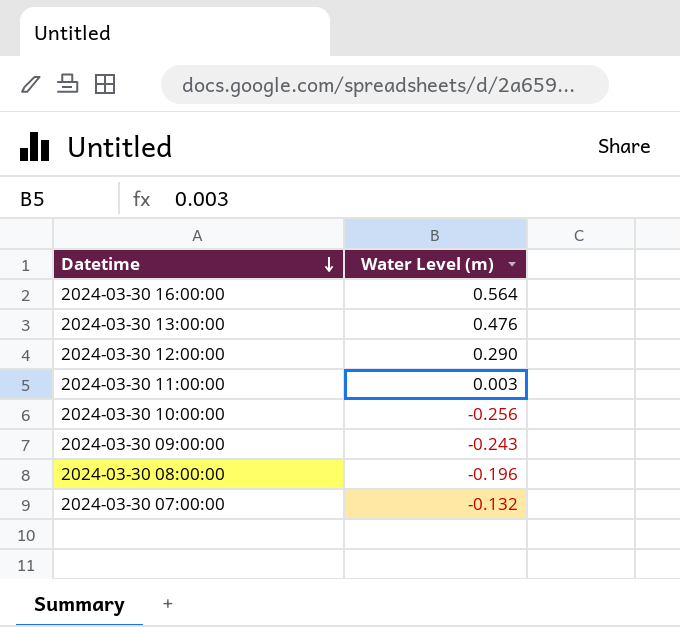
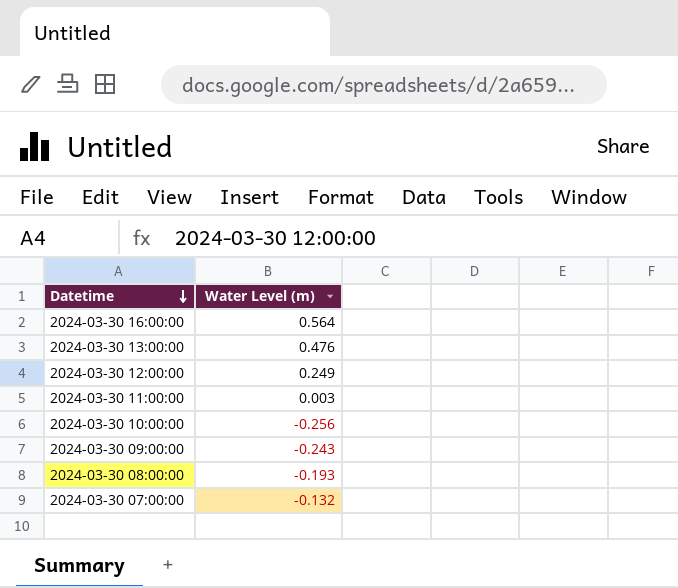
2024-03-30 12:00:00 | Water Level (m): 0.290 -> 0.249
2024-03-30 08:00:00 | Water Level (m): -0.196 -> -0.193

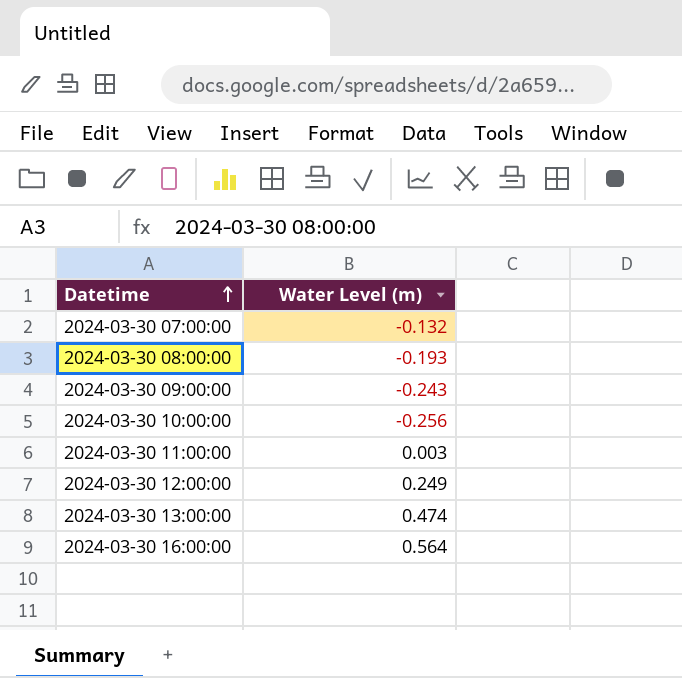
row order: Datetime descending -> Datetime ascending
2024-03-30 13:00:00 | Water Level (m): 0.476 -> 0.474

